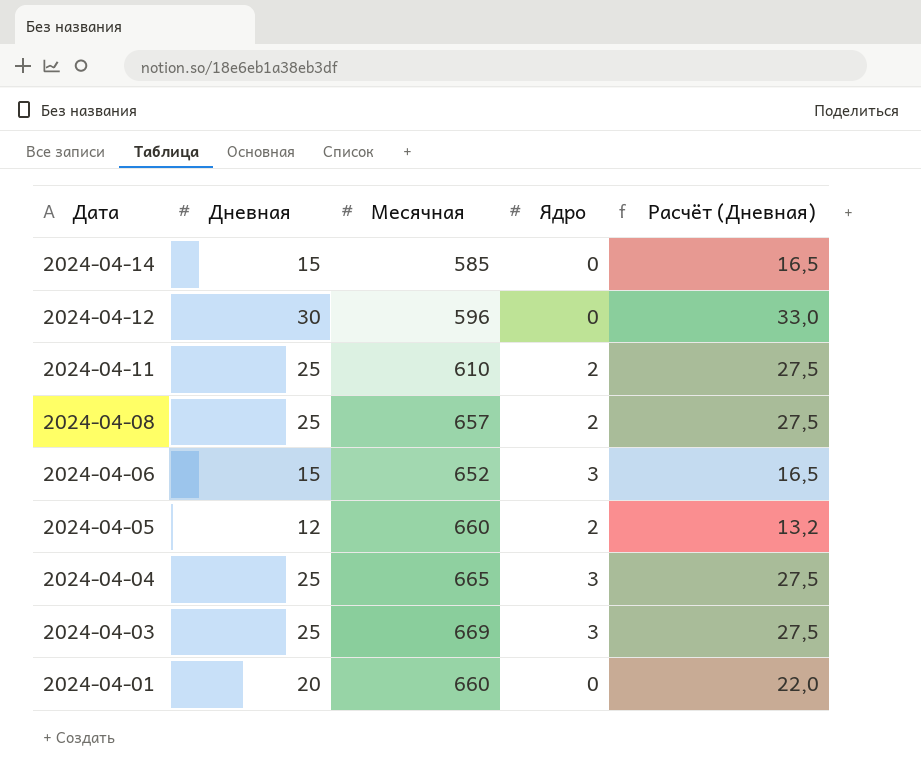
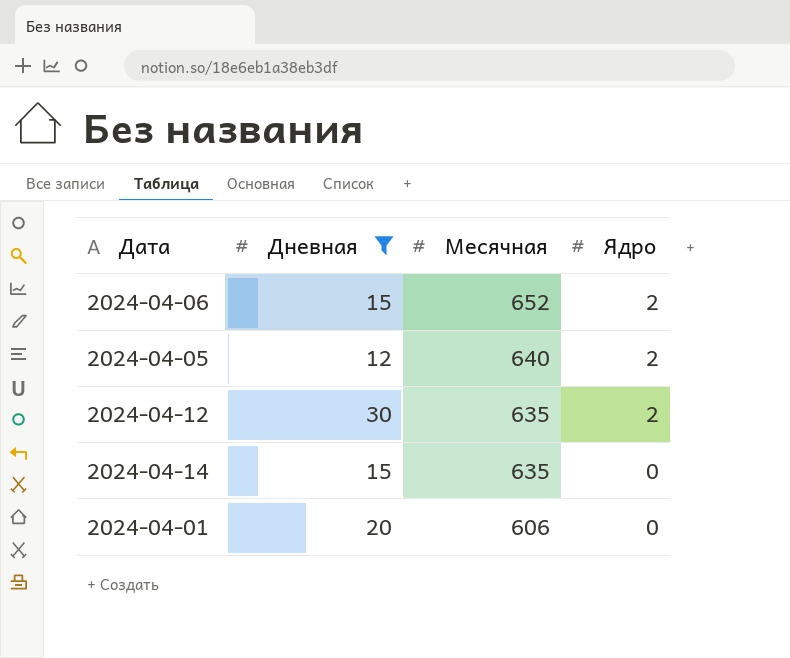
filter: none -> Дневная != 25
row order: Дата descending -> Месячная descending
column Расчёт (Дневная) | formula: [Дневная] * 1,1 -> none
2024-04-06 | Ядро: 3 -> 2
2024-04-05 | Месячная: 660 -> 640
2024-04-12 | Месячная: 596 -> 635
2024-04-12 | Ядро: 0 -> 2
2024-04-14 | Месячная: 585 -> 635
2024-04-01 | Месячная: 660 -> 606

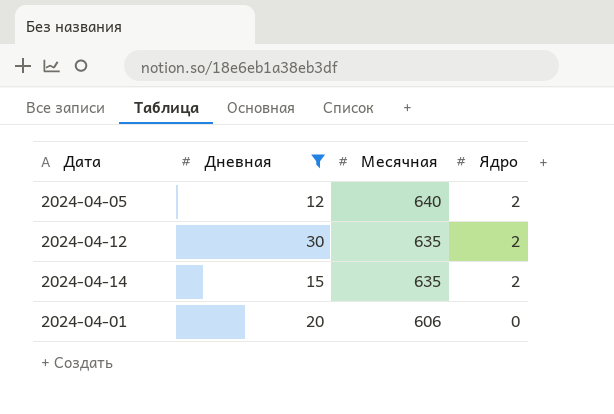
row 2024-04-06: 15 | 652 | 2 -> none
2024-04-14 | Ядро: 0 -> 2

